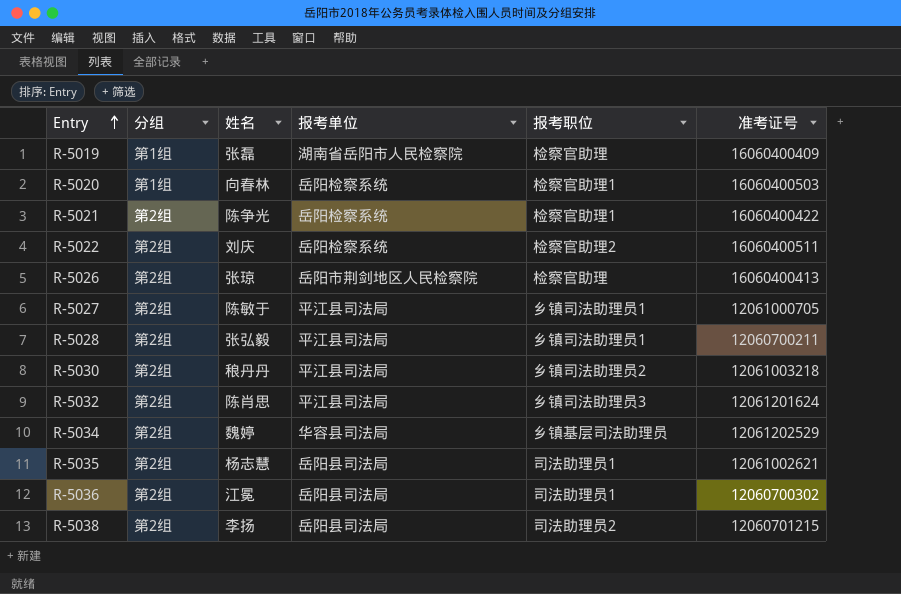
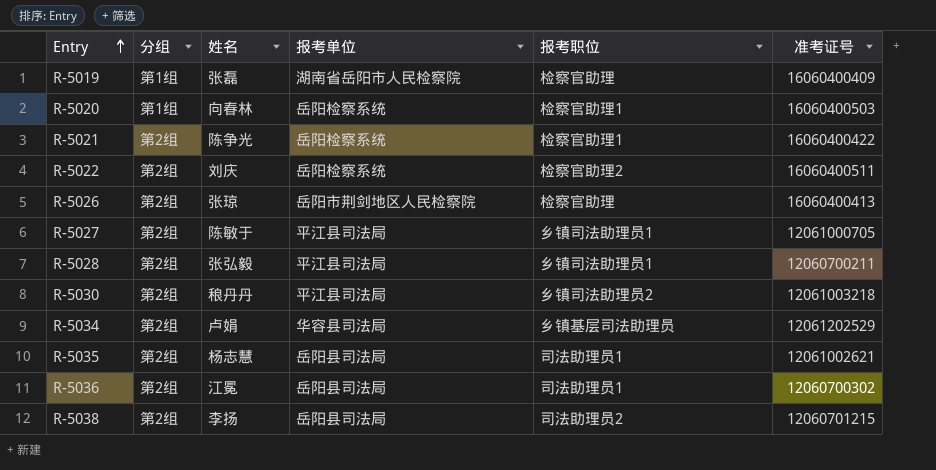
row R-5032: 第2组 | 陈肖思 | 平江县司法局 | 乡镇司法助理员3 | 12061201624 -> none
R-5034 | 姓名: 魏婷 -> 卢娟

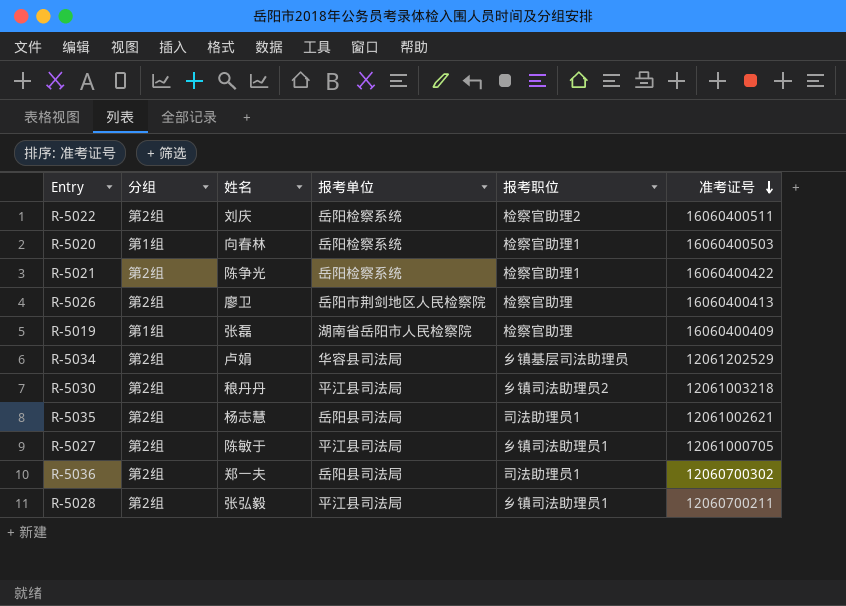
row order: Entry ascending -> 准考证号 descending
row R-5038: 第2组 | 李扬 | 岳阳县司法局 | 司法助理员2 | 12060701215 -> none
R-5026 | 姓名: 张琼 -> 廖卫
R-5036 | 姓名: 江冕 -> 郑一夫

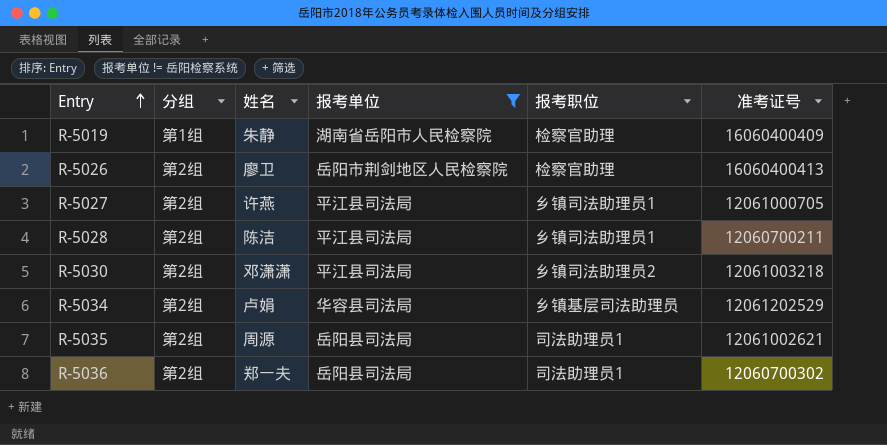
filter: none -> 报考单位 != 岳阳检察系统
row order: 准考证号 descending -> Entry ascending
R-5019 | 姓名: 张磊 -> 朱静
R-5027 | 姓名: 陈敏于 -> 许燕
R-5028 | 姓名: 张弘毅 -> 陈洁
R-5030 | 姓名: 稂丹丹 -> 邓潇潇
R-5035 | 姓名: 杨志慧 -> 周源

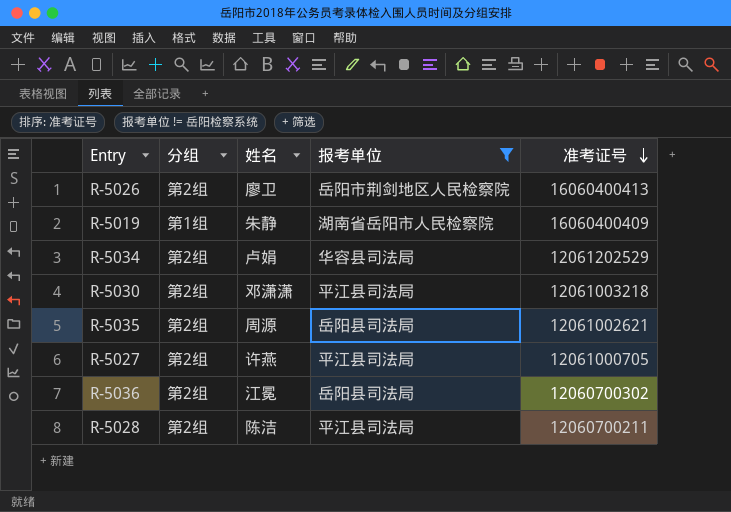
row order: Entry ascending -> 准考证号 descending
column 报考职位 | position: 5 -> none
R-5036 | 姓名: 郑一夫 -> 江冕

